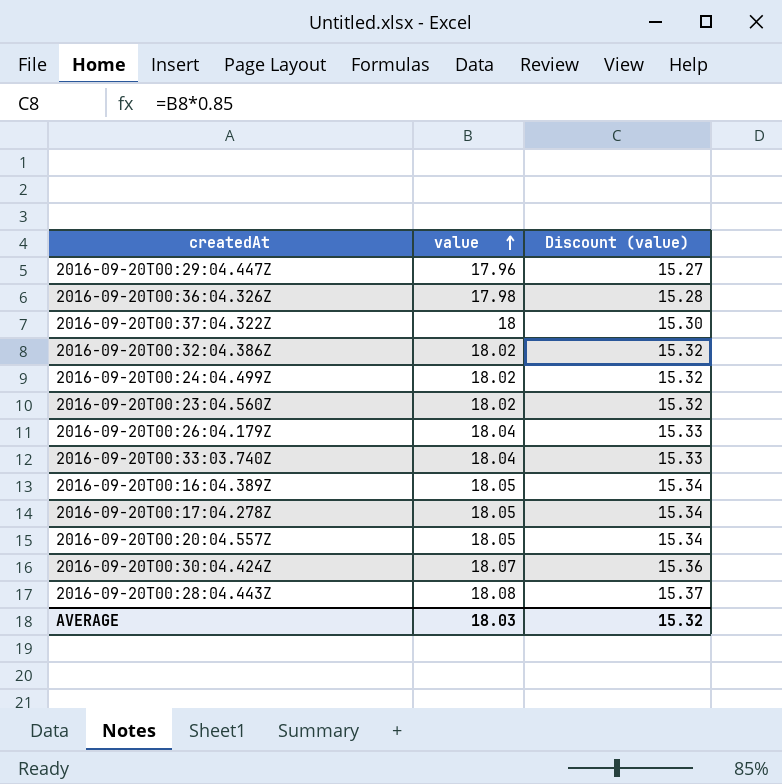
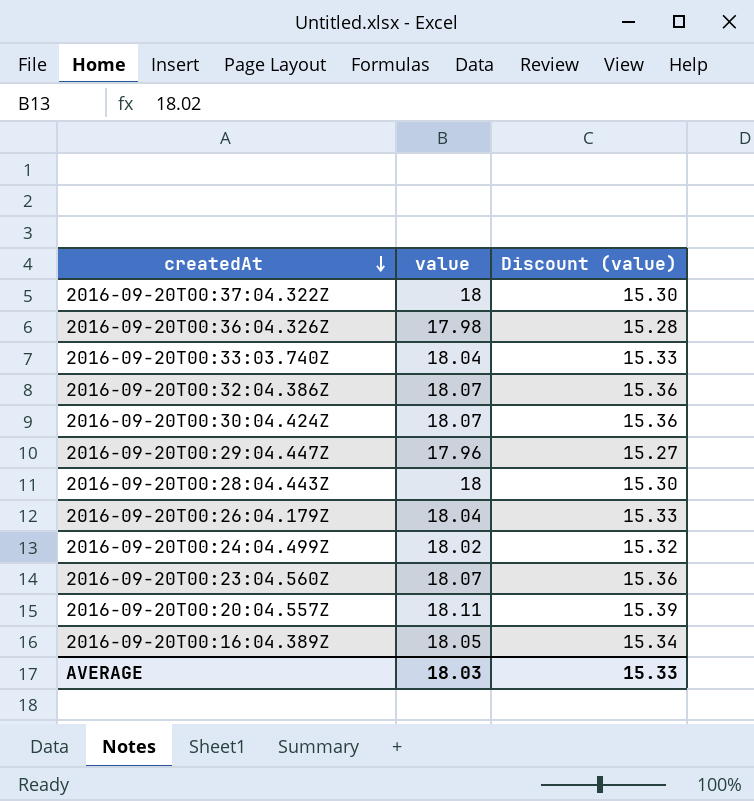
row order: value ascending -> createdAt descending
row 2016-09-20T00:17:04.278Z: 18.05 | 15.34 -> none
2016-09-20T00:32:04.386Z | value: 18.02 -> 18.07
2016-09-20T00:32:04.386Z | Discount (value): 15.32 -> 15.36
2016-09-20T00:28:04.443Z | value: 18.08 -> 18
2016-09-20T00:28:04.443Z | Discount (value): 15.37 -> 15.30
2016-09-20T00:23:04.560Z | value: 18.02 -> 18.07
2016-09-20T00:23:04.560Z | Discount (value): 15.32 -> 15.36
2016-09-20T00:20:04.557Z | value: 18.05 -> 18.11
2016-09-20T00:20:04.557Z | Discount (value): 15.34 -> 15.39
AVERAGE | Discount (value): 15.32 -> 15.33

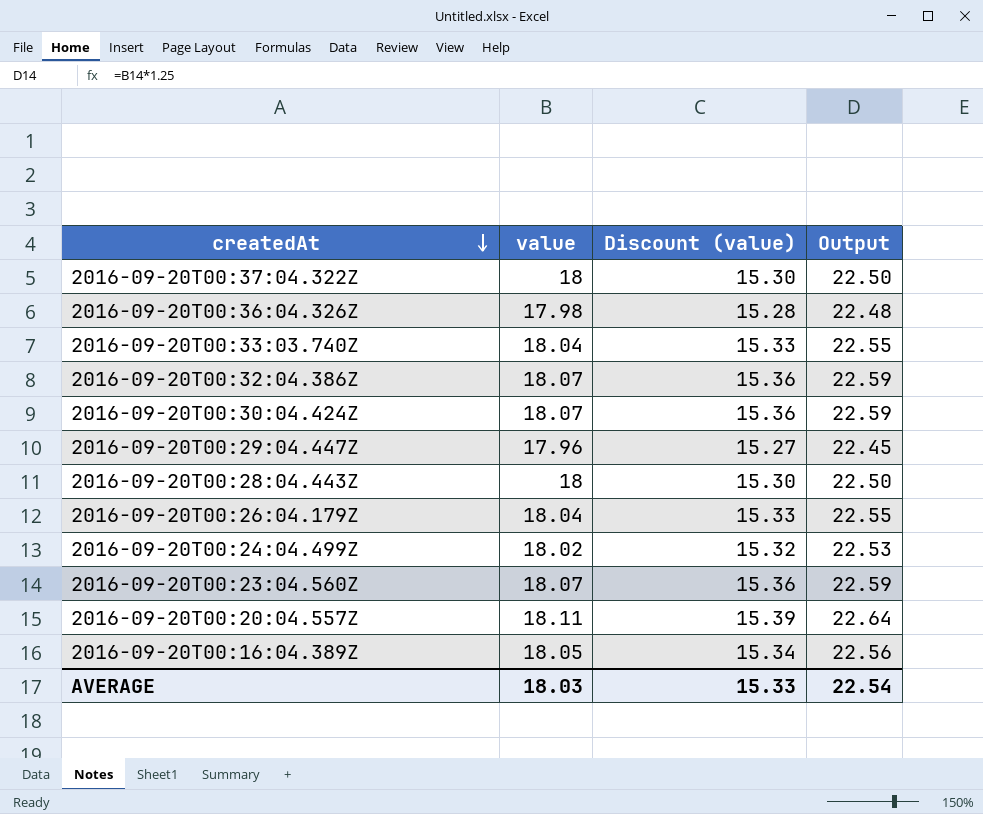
column Output | formula: none -> [value] * 1.25

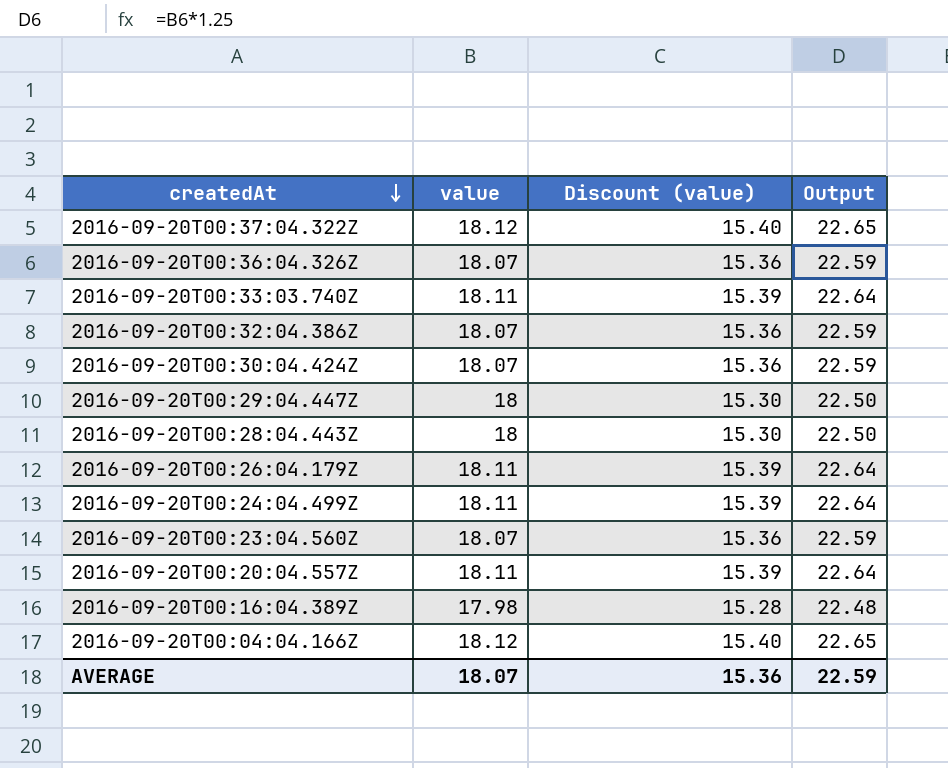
2016-09-20T00:37:04.322Z | value: 18 -> 18.12
2016-09-20T00:37:04.322Z | Discount (value): 15.30 -> 15.40
2016-09-20T00:37:04.322Z | Output: 22.50 -> 22.65
2016-09-20T00:36:04.326Z | value: 17.98 -> 18.07
2016-09-20T00:36:04.326Z | Discount (value): 15.28 -> 15.36
2016-09-20T00:36:04.326Z | Output: 22.48 -> 22.59
2016-09-20T00:33:03.740Z | value: 18.04 -> 18.11
2016-09-20T00:33:03.740Z | Discount (value): 15.33 -> 15.39
2016-09-20T00:33:03.740Z | Output: 22.55 -> 22.64
2016-09-20T00:29:04.447Z | value: 17.96 -> 18
2016-09-20T00:29:04.447Z | Discount (value): 15.27 -> 15.30
2016-09-20T00:29:04.447Z | Output: 22.45 -> 22.50
2016-09-20T00:26:04.179Z | value: 18.04 -> 18.11
2016-09-20T00:26:04.179Z | Discount (value): 15.33 -> 15.39
2016-09-20T00:26:04.179Z | Output: 22.55 -> 22.64
2016-09-20T00:24:04.499Z | value: 18.02 -> 18.11
2016-09-20T00:24:04.499Z | Discount (value): 15.32 -> 15.39
2016-09-20T00:24:04.499Z | Output: 22.53 -> 22.64
2016-09-20T00:16:04.389Z | value: 18.05 -> 17.98
2016-09-20T00:16:04.389Z | Discount (value): 15.34 -> 15.28
2016-09-20T00:16:04.389Z | Output: 22.56 -> 22.48
row 2016-09-20T00:04:04.166Z: none -> 18.12 | 15.40 | 22.65
AVERAGE | value: 18.03 -> 18.07
AVERAGE | Discount (value): 15.33 -> 15.36
AVERAGE | Output: 22.54 -> 22.59

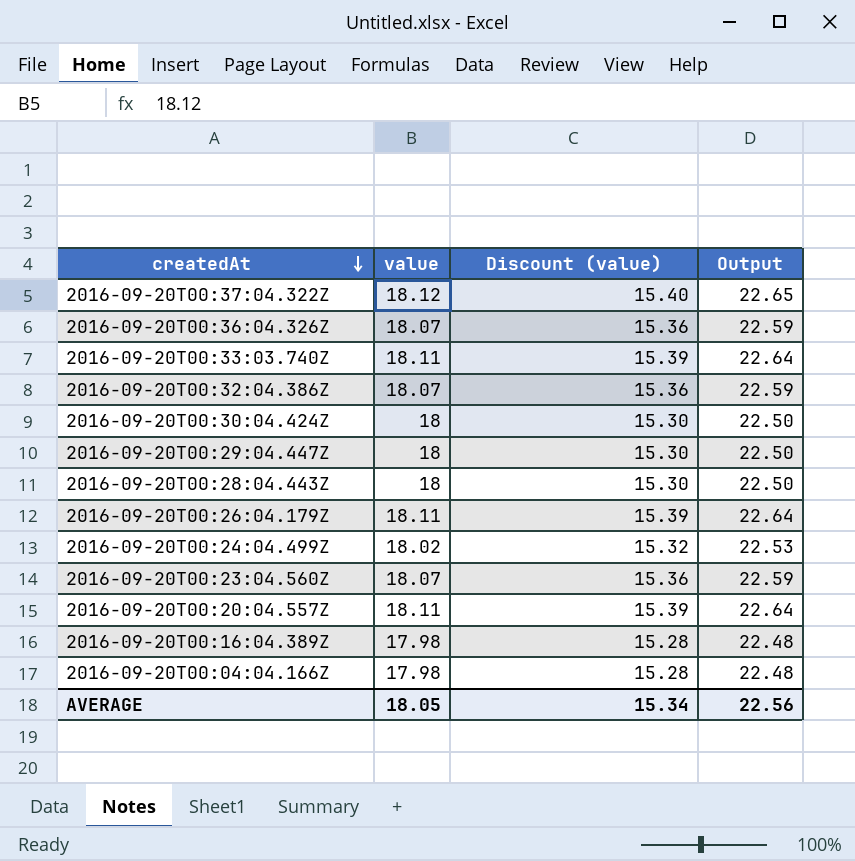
2016-09-20T00:30:04.424Z | value: 18.07 -> 18
2016-09-20T00:30:04.424Z | Discount (value): 15.36 -> 15.30
2016-09-20T00:30:04.424Z | Output: 22.59 -> 22.50
2016-09-20T00:24:04.499Z | value: 18.11 -> 18.02
2016-09-20T00:24:04.499Z | Discount (value): 15.39 -> 15.32
2016-09-20T00:24:04.499Z | Output: 22.64 -> 22.53
2016-09-20T00:04:04.166Z | value: 18.12 -> 17.98
2016-09-20T00:04:04.166Z | Discount (value): 15.40 -> 15.28
2016-09-20T00:04:04.166Z | Output: 22.65 -> 22.48
AVERAGE | value: 18.07 -> 18.05
AVERAGE | Discount (value): 15.36 -> 15.34
AVERAGE | Output: 22.59 -> 22.56

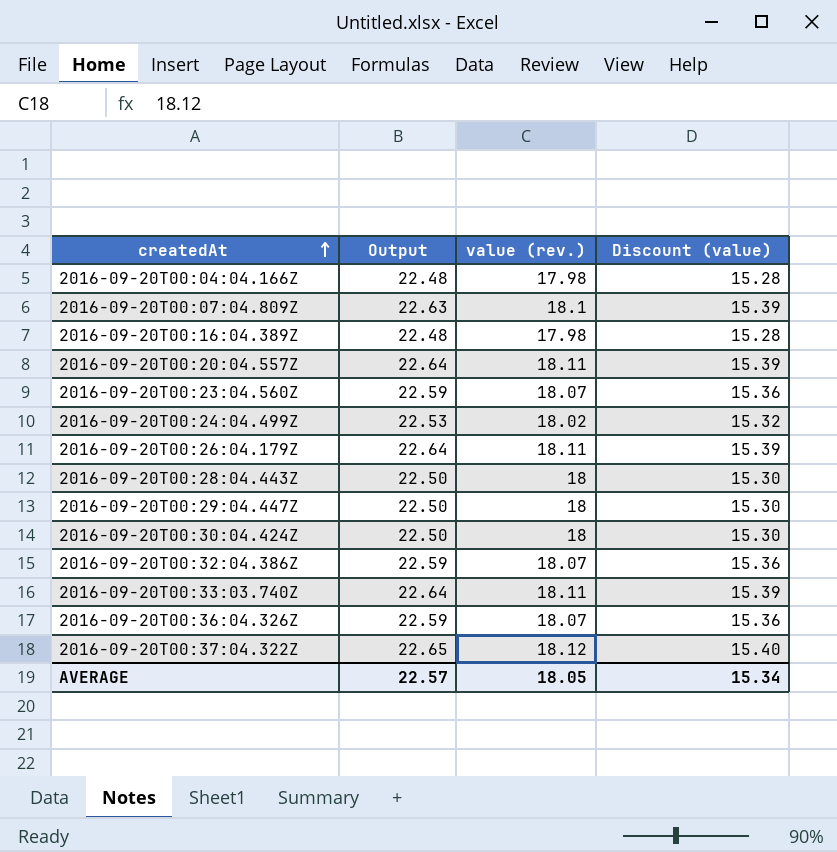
row order: createdAt descending -> createdAt ascending
column Output | position: 4 -> 2
column name: value -> value (rev.)
row 2016-09-20T00:07:04.809Z: none -> 22.63 | 18.1 | 15.39
AVERAGE | Output: 22.56 -> 22.57

